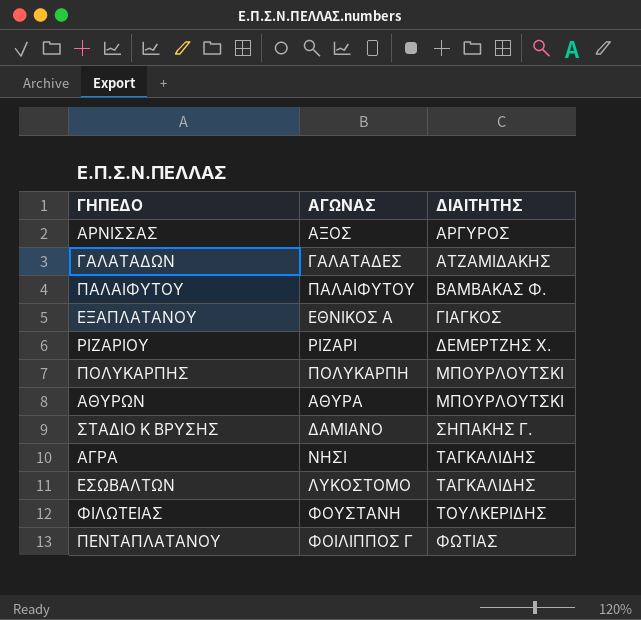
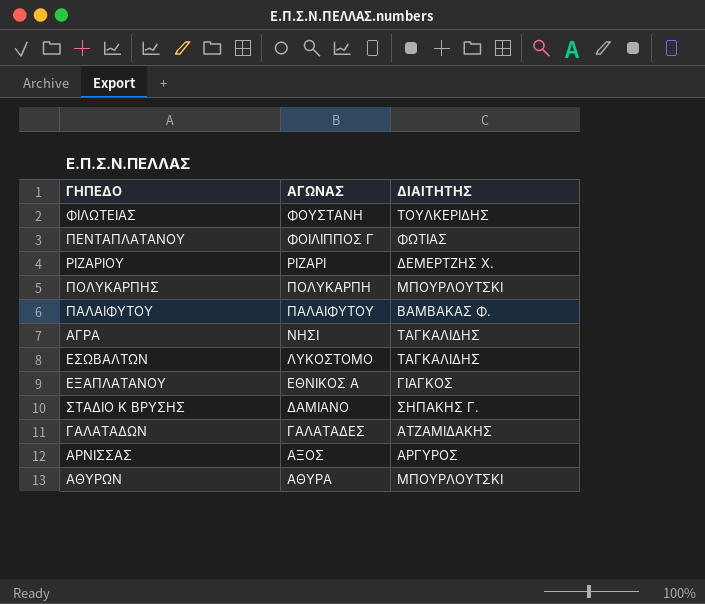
row order: ΔΙΑΙΤΗΤΗΣ ascending -> ΑΓΩΝΑΣ descending

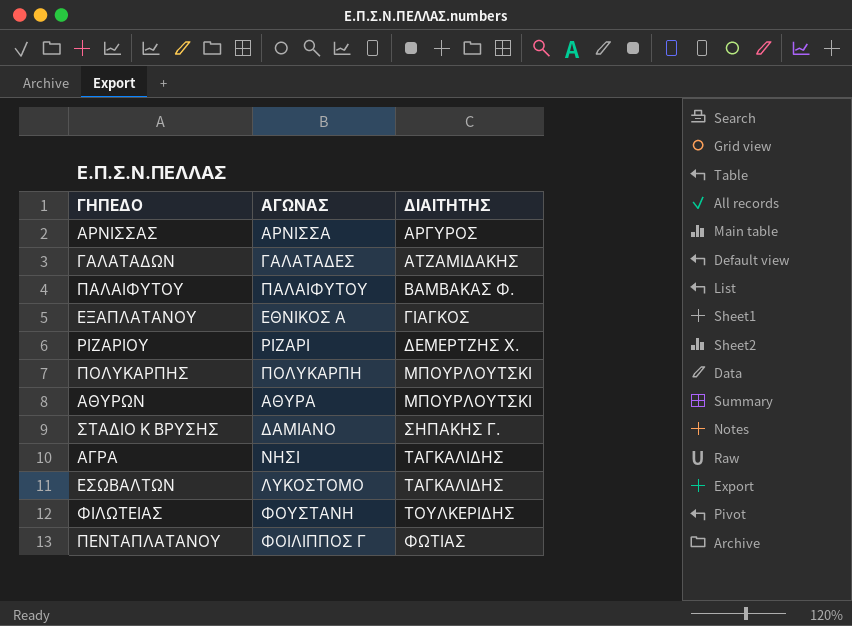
row order: ΑΓΩΝΑΣ descending -> ΔΙΑΙΤΗΤΗΣ ascending
ΑΡΝΙΣΣΑΣ | ΑΓΩΝΑΣ: ΑΞΟΣ -> ΑΡΝΙΣΣΑ

